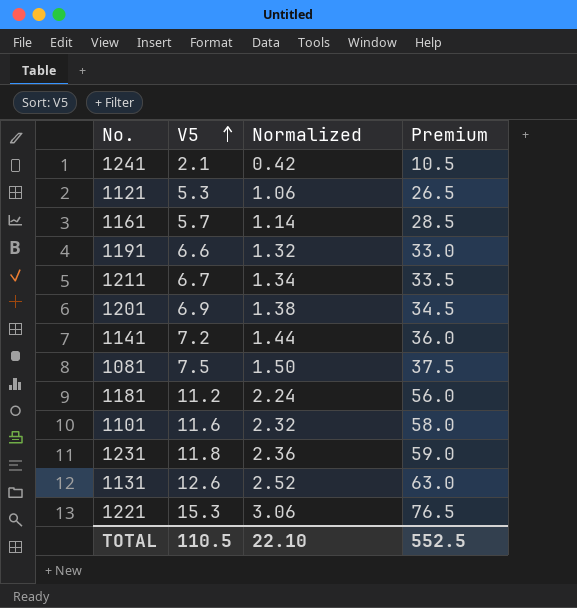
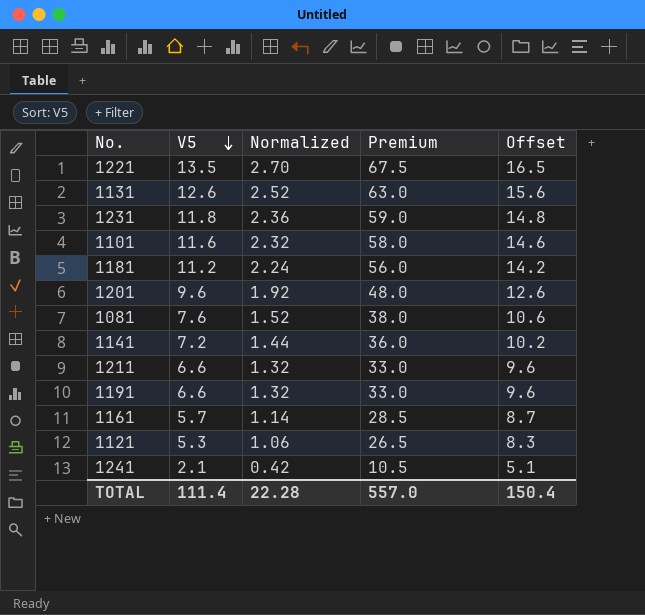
row order: V5 ascending -> V5 descending
column Offset | formula: none -> [V5] + 3
1221 | V5: 15.3 -> 13.5
1221 | Normalized: 3.06 -> 2.70
1221 | Premium: 76.5 -> 67.5
1201 | V5: 6.9 -> 9.6
1201 | Normalized: 1.38 -> 1.92
1201 | Premium: 34.5 -> 48.0
1081 | V5: 7.5 -> 7.6
1081 | Normalized: 1.50 -> 1.52
1081 | Premium: 37.5 -> 38.0
1211 | V5: 6.7 -> 6.6
1211 | Normalized: 1.34 -> 1.32
1211 | Premium: 33.5 -> 33.0
TOTAL | V5: 110.5 -> 111.4
TOTAL | Normalized: 22.10 -> 22.28
TOTAL | Premium: 552.5 -> 557.0

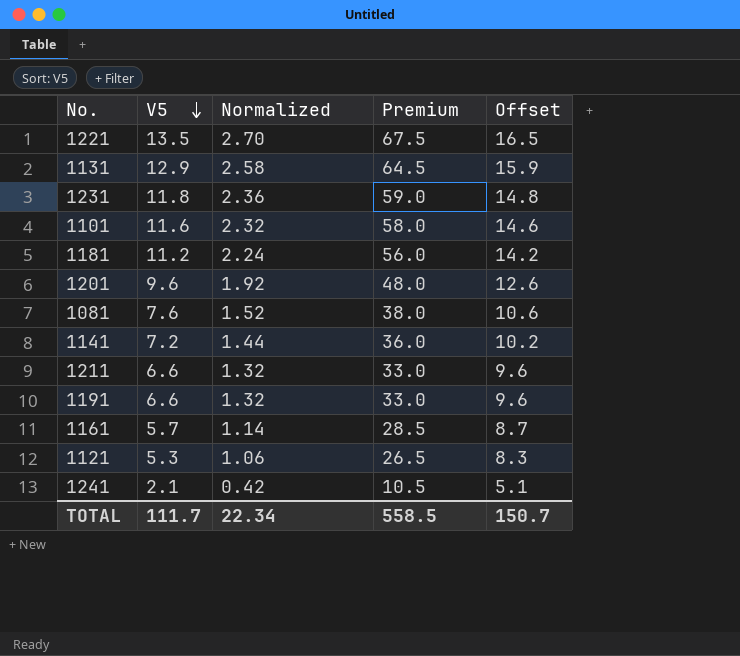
1131 | V5: 12.6 -> 12.9
1131 | Normalized: 2.52 -> 2.58
1131 | Premium: 63.0 -> 64.5
1131 | Offset: 15.6 -> 15.9
TOTAL | V5: 111.4 -> 111.7
TOTAL | Normalized: 22.28 -> 22.34
TOTAL | Premium: 557.0 -> 558.5
TOTAL | Offset: 150.4 -> 150.7

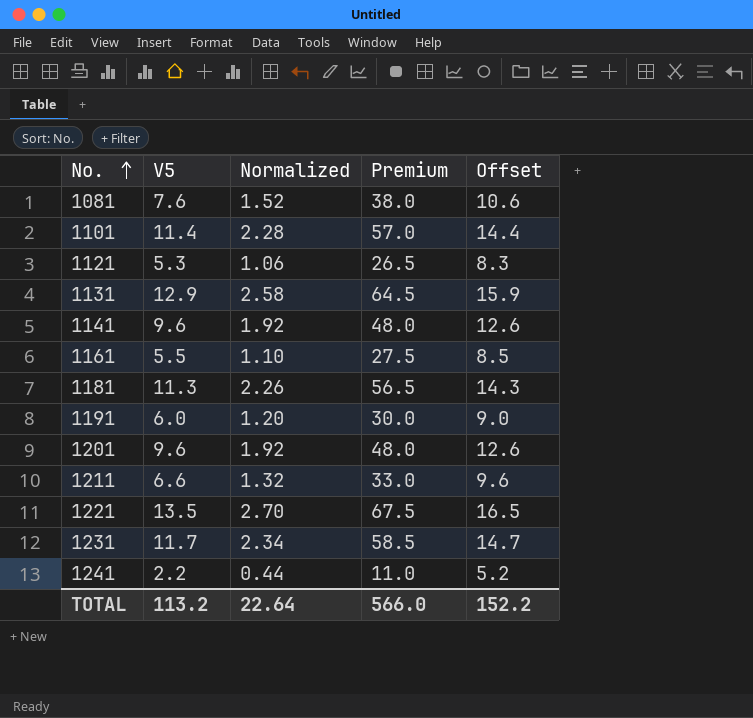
row order: V5 descending -> No. ascending
1101 | V5: 11.6 -> 11.4
1101 | Normalized: 2.32 -> 2.28
1101 | Premium: 58.0 -> 57.0
1101 | Offset: 14.6 -> 14.4
1141 | V5: 7.2 -> 9.6
1141 | Normalized: 1.44 -> 1.92
1141 | Premium: 36.0 -> 48.0
1141 | Offset: 10.2 -> 12.6
1161 | V5: 5.7 -> 5.5
1161 | Normalized: 1.14 -> 1.10
1161 | Premium: 28.5 -> 27.5
1161 | Offset: 8.7 -> 8.5
1181 | V5: 11.2 -> 11.3
1181 | Normalized: 2.24 -> 2.26
1181 | Premium: 56.0 -> 56.5
1181 | Offset: 14.2 -> 14.3
1191 | V5: 6.6 -> 6.0
1191 | Normalized: 1.32 -> 1.20
1191 | Premium: 33.0 -> 30.0
1191 | Offset: 9.6 -> 9.0
1231 | V5: 11.8 -> 11.7
1231 | Normalized: 2.36 -> 2.34
1231 | Premium: 59.0 -> 58.5
1231 | Offset: 14.8 -> 14.7
1241 | V5: 2.1 -> 2.2
1241 | Normalized: 0.42 -> 0.44
1241 | Premium: 10.5 -> 11.0
1241 | Offset: 5.1 -> 5.2
TOTAL | V5: 111.7 -> 113.2
TOTAL | Normalized: 22.34 -> 22.64
TOTAL | Premium: 558.5 -> 566.0
TOTAL | Offset: 150.7 -> 152.2

